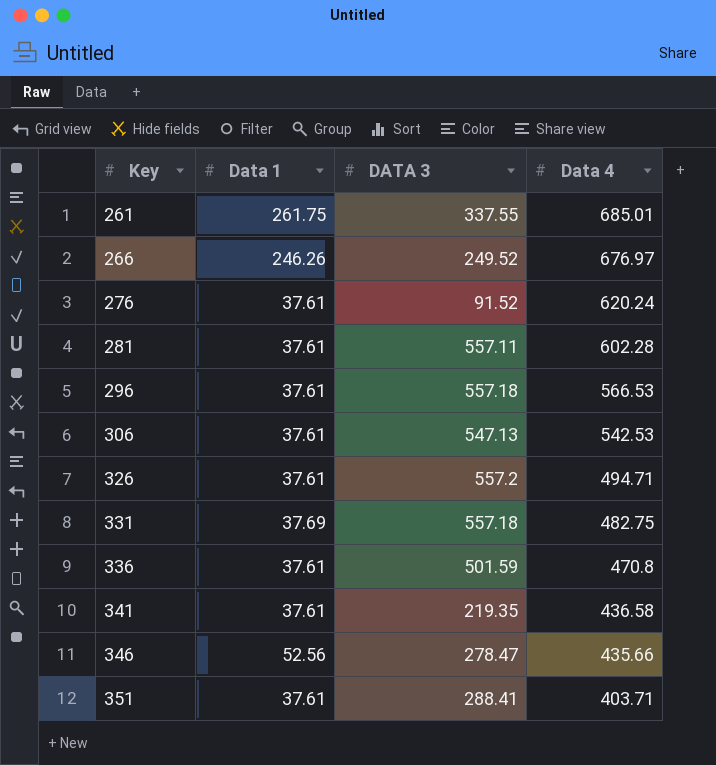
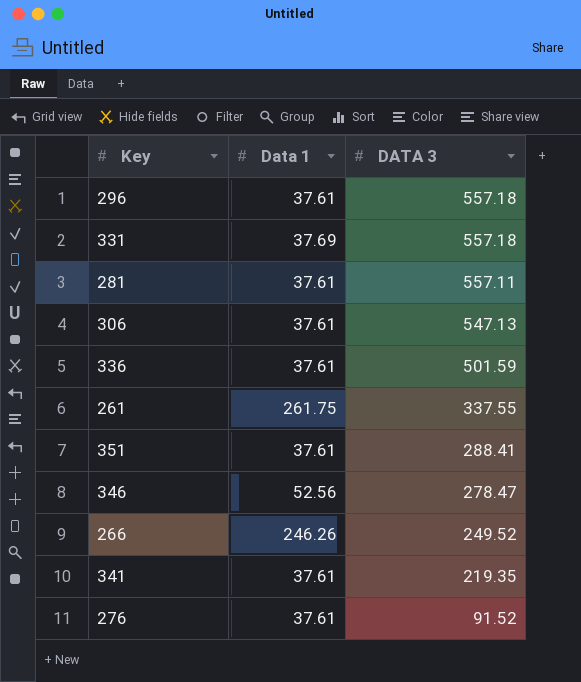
row order: Key ascending -> DATA 3 descending
column Data 4 | position: 4 -> none
row 326: 37.61 | 557.2 | 494.71 -> none

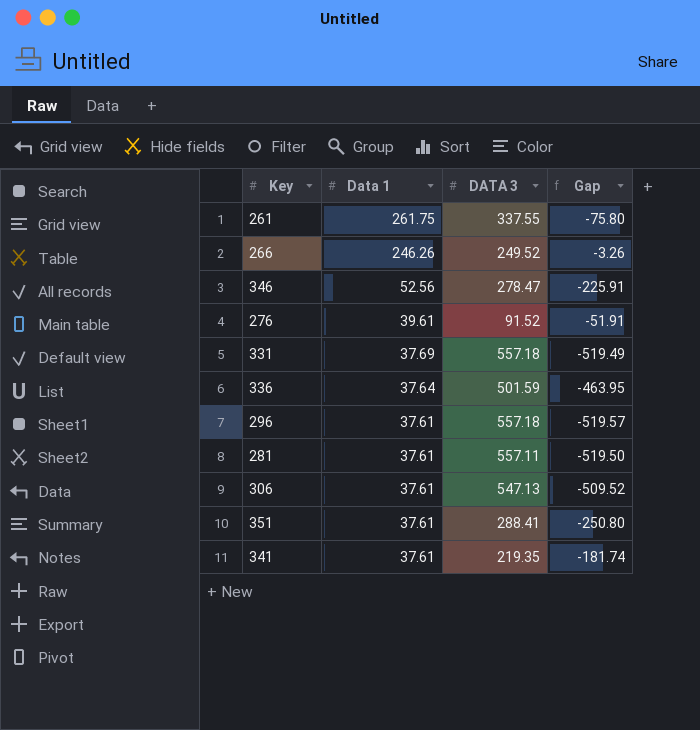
row order: DATA 3 descending -> Data 1 descending
column Gap | formula: none -> [Data 1] - [DATA 3]
276 | Data 1: 37.61 -> 39.61
336 | Data 1: 37.61 -> 37.64

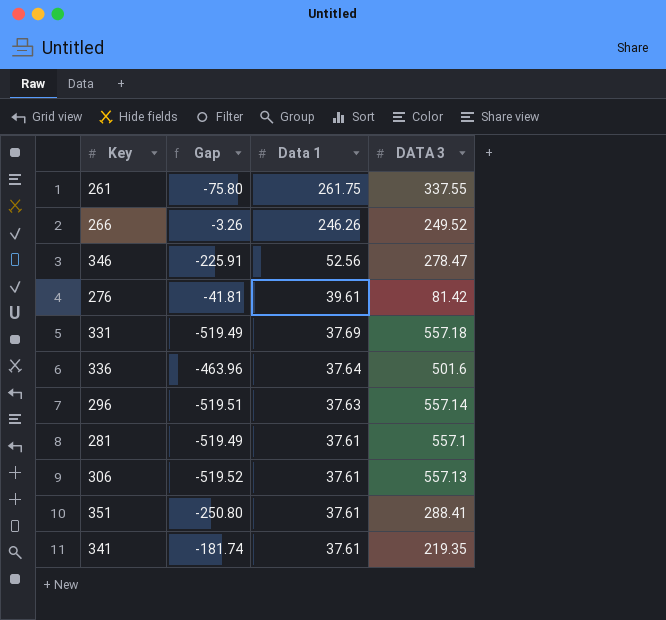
column Gap | position: 4 -> 2
276 | Gap: -51.91 -> -41.81
276 | DATA 3: 91.52 -> 81.42
336 | Gap: -463.95 -> -463.96
336 | DATA 3: 501.59 -> 501.6
296 | Gap: -519.57 -> -519.51
296 | Data 1: 37.61 -> 37.63
296 | DATA 3: 557.18 -> 557.14
281 | Gap: -519.50 -> -519.49
281 | DATA 3: 557.11 -> 557.1
306 | Gap: -509.52 -> -519.52
306 | DATA 3: 547.13 -> 557.13

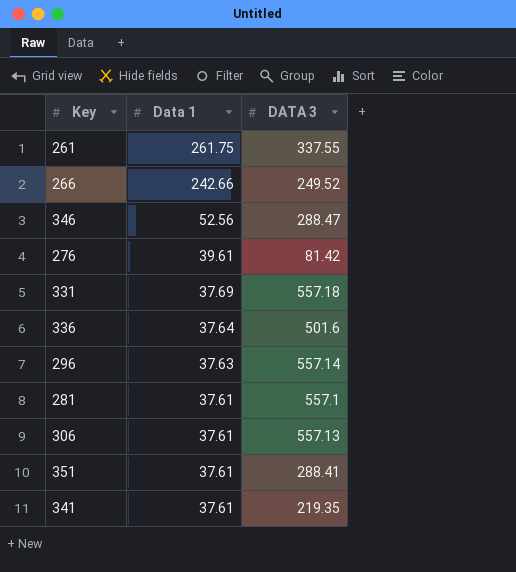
column Gap | formula: [Data 1] - [DATA 3] -> none
266 | Data 1: 246.26 -> 242.66
346 | DATA 3: 278.47 -> 288.47

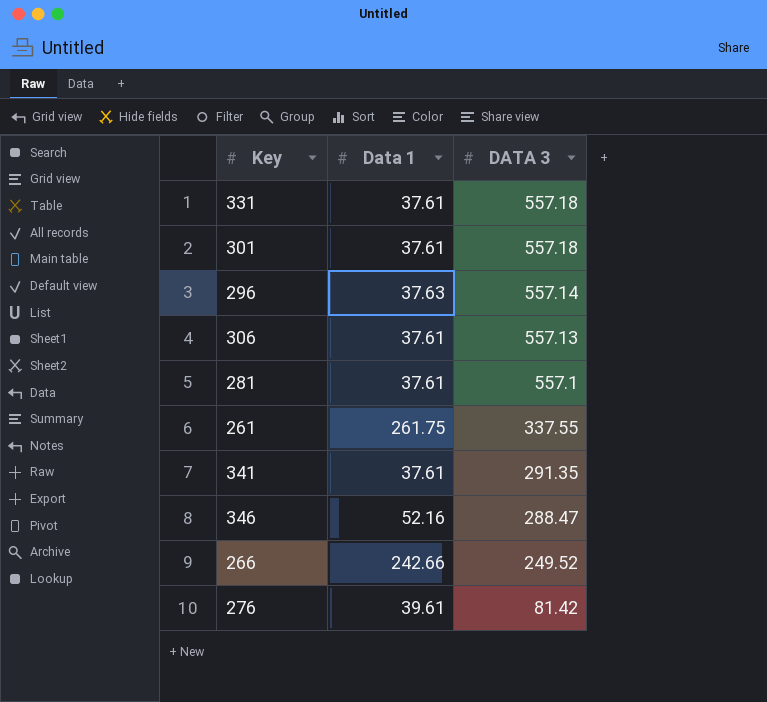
row order: Data 1 descending -> DATA 3 descending
row 336: 37.64 | 501.6 -> none
row 351: 37.61 | 288.41 -> none
331 | Data 1: 37.69 -> 37.61
row 301: none -> 37.61 | 557.18
341 | DATA 3: 219.35 -> 291.35
346 | Data 1: 52.56 -> 52.16

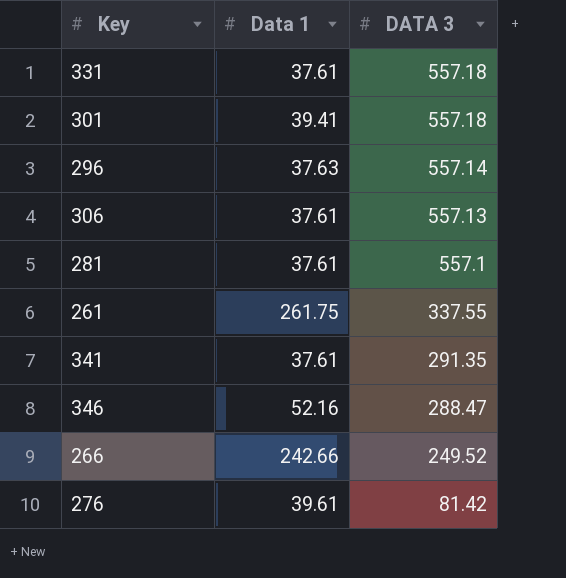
301 | Data 1: 37.61 -> 39.41

